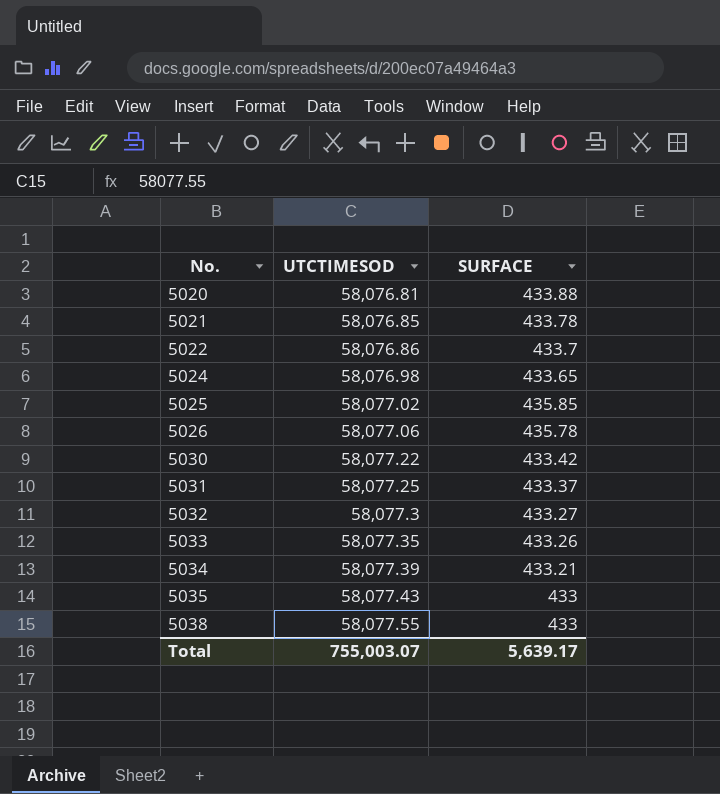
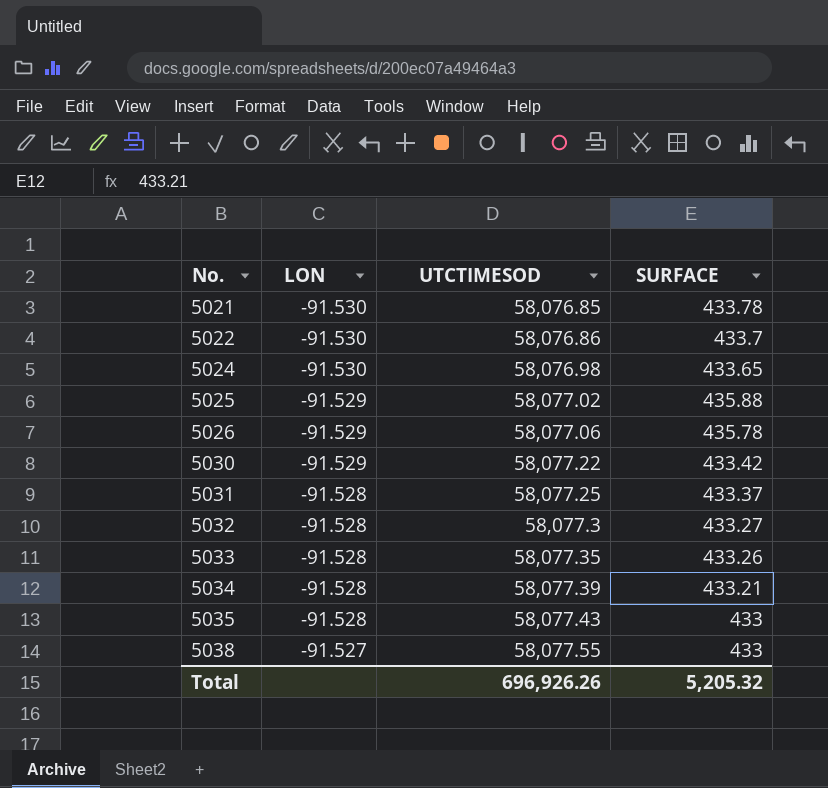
column LON | position: none -> 2
row 5020: 58,076.81 | 433.88 -> none
5025 | SURFACE: 435.85 -> 435.88
Total | UTCTIMESOD: 755,003.07 -> 696,926.26
Total | SURFACE: 5,639.17 -> 5,205.32

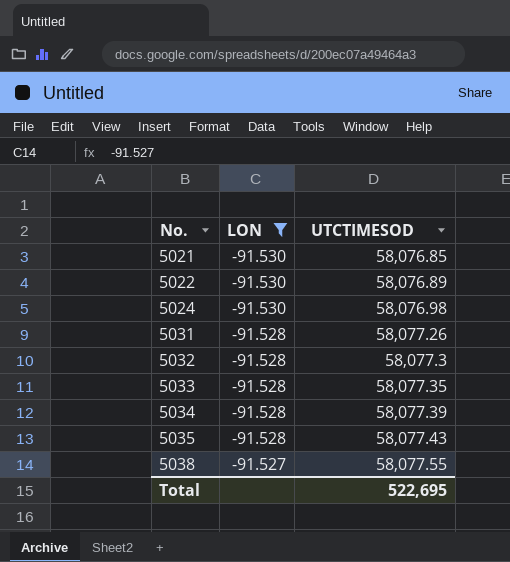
filter: none -> LON != -91.529
column SURFACE | position: 4 -> none
5022 | UTCTIMESOD: 58,076.86 -> 58,076.89
5031 | UTCTIMESOD: 58,077.25 -> 58,077.26
Total | UTCTIMESOD: 696,926.26 -> 522,695

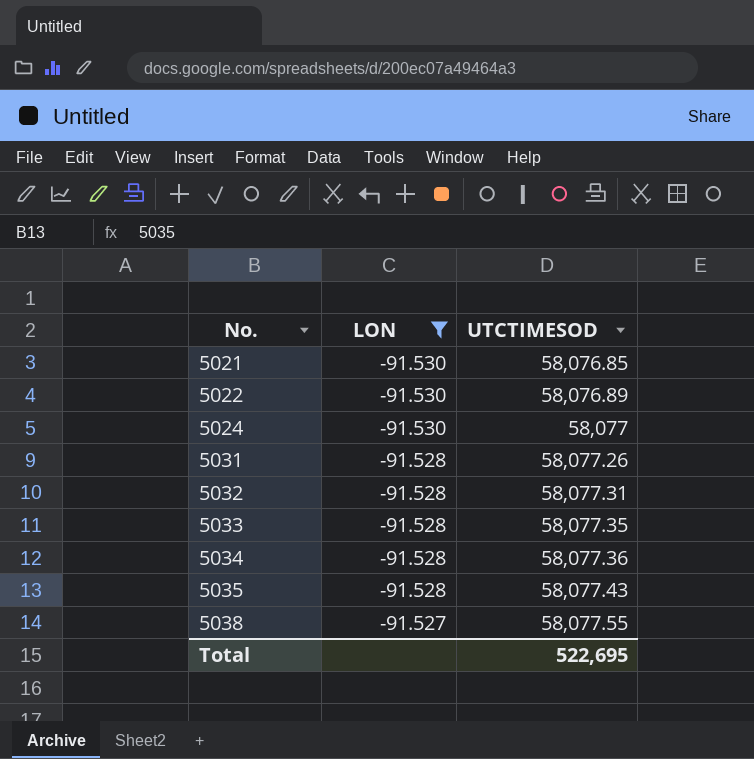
5024 | UTCTIMESOD: 58,076.98 -> 58,077
5032 | UTCTIMESOD: 58,077.3 -> 58,077.31
5034 | UTCTIMESOD: 58,077.39 -> 58,077.36

